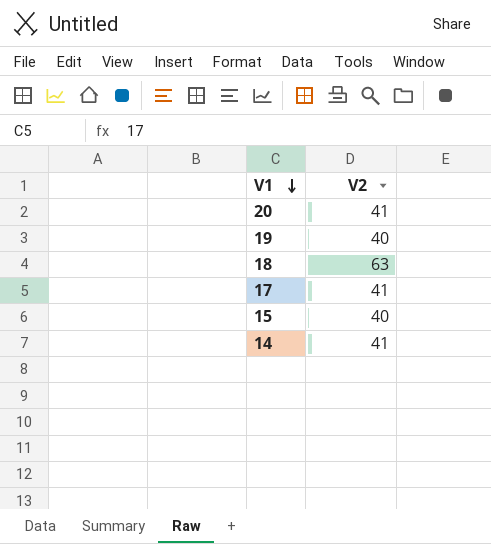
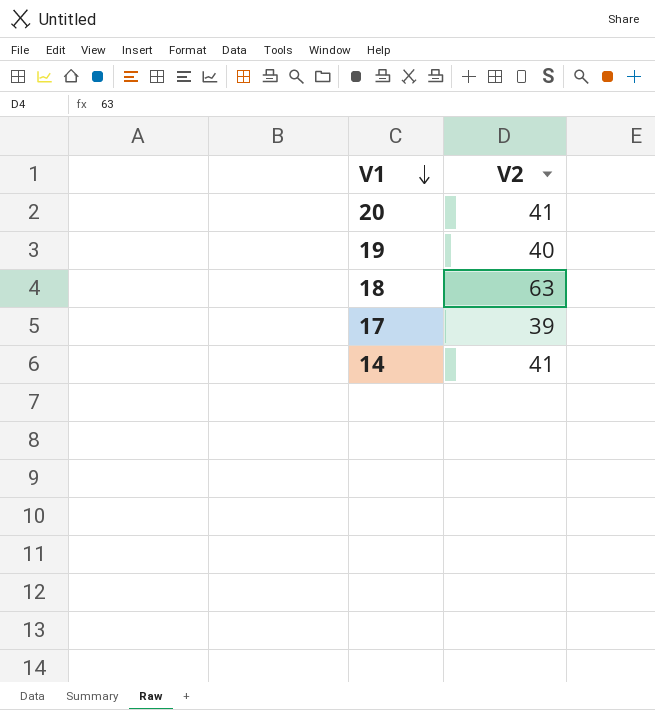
row 15: 40 -> none
17 | V2: 41 -> 39

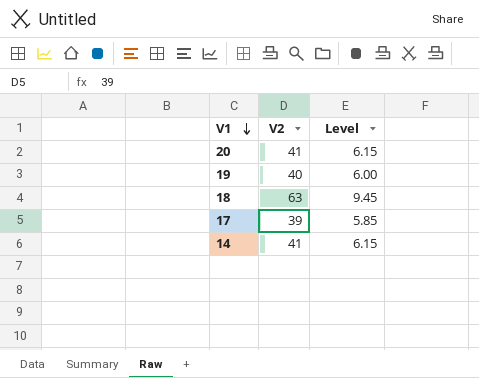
column Level | formula: none -> [V2] * 0.15

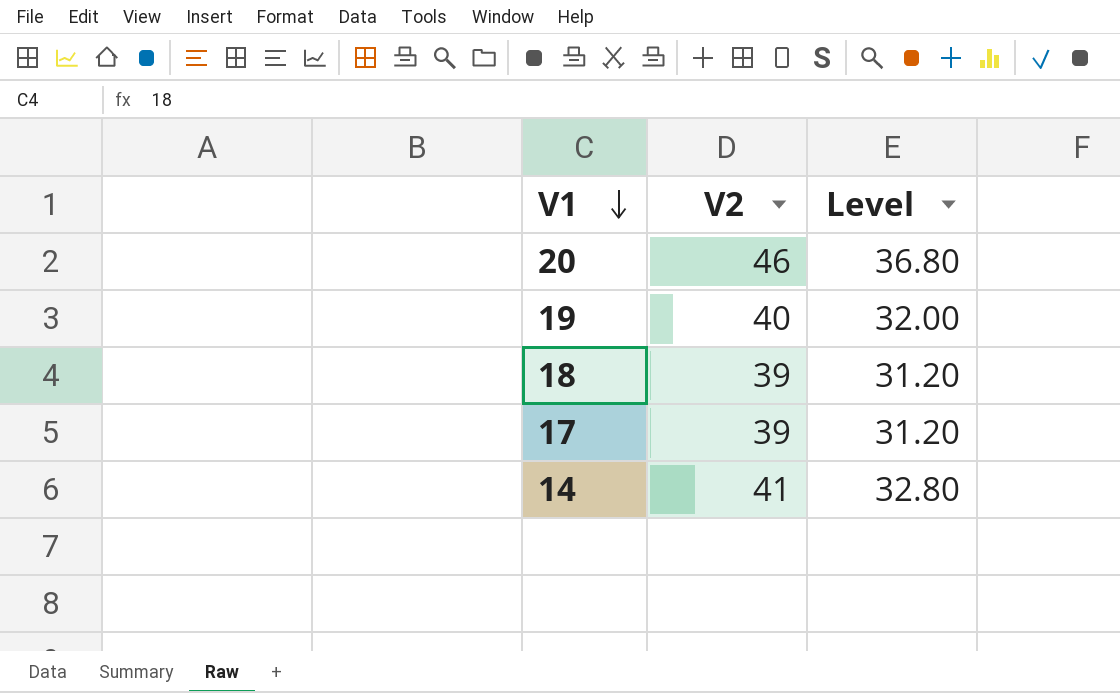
column Level | formula: [V2] * 0.15 -> [V2] * 0.8
20 | V2: 41 -> 46
18 | V2: 63 -> 39

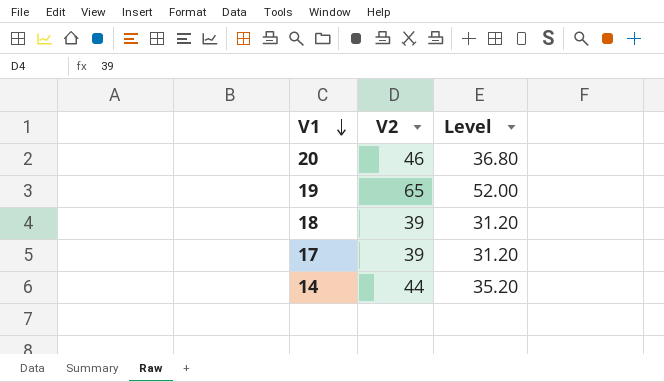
19 | V2: 40 -> 65
19 | Level: 32.00 -> 52.00
14 | V2: 41 -> 44
14 | Level: 32.80 -> 35.20

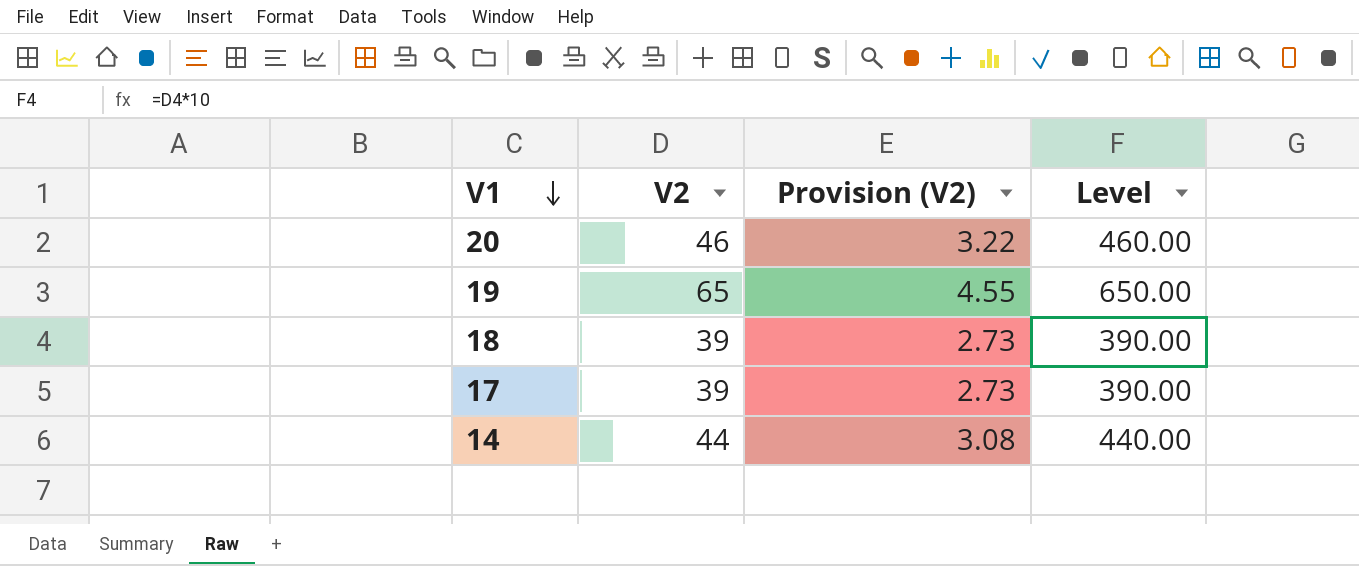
column Provision (V2) | formula: none -> [V2] * 0.07
column Level | formula: [V2] * 0.8 -> [V2] * 10

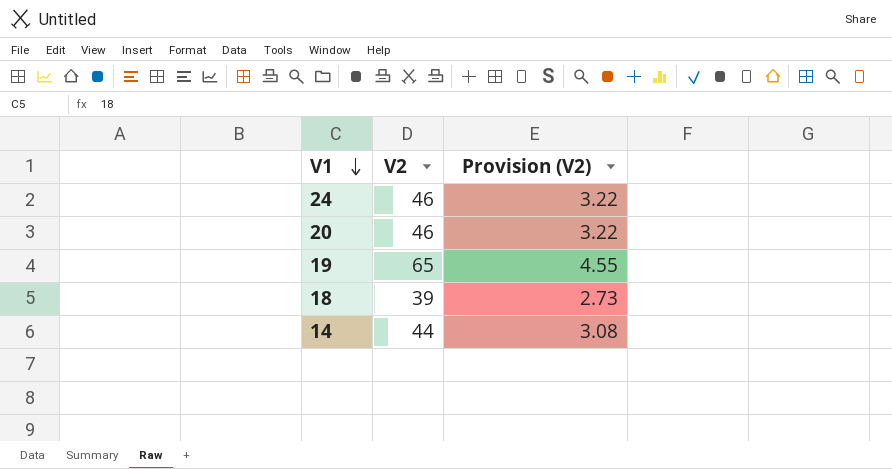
column Level | formula: [V2] * 10 -> none
row 17: 39 | 2.73 | 390.00 -> none
row 24: none -> 46 | 3.22

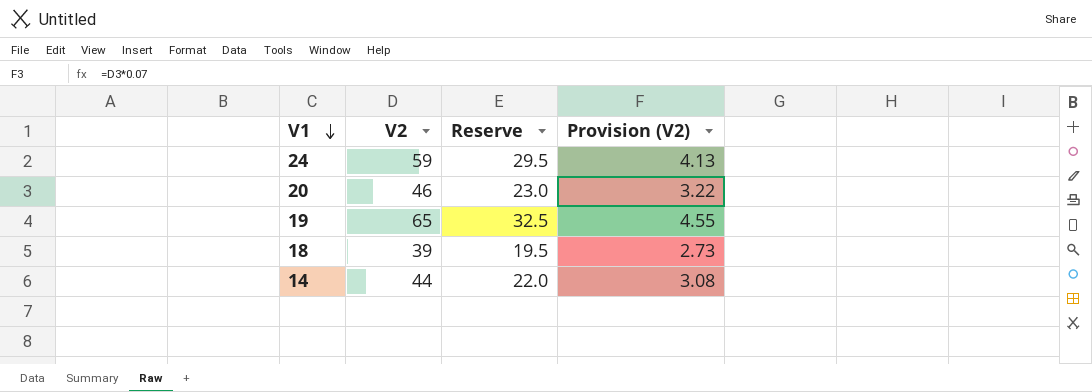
column Reserve | formula: none -> [V2] * 0.5
24 | V2: 46 -> 59
24 | Provision (V2): 3.22 -> 4.13

